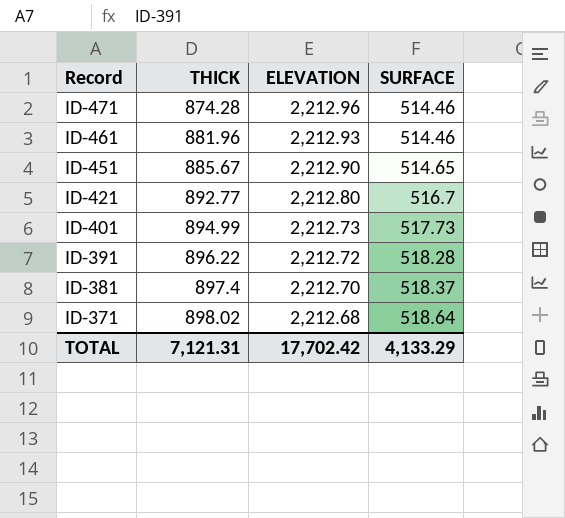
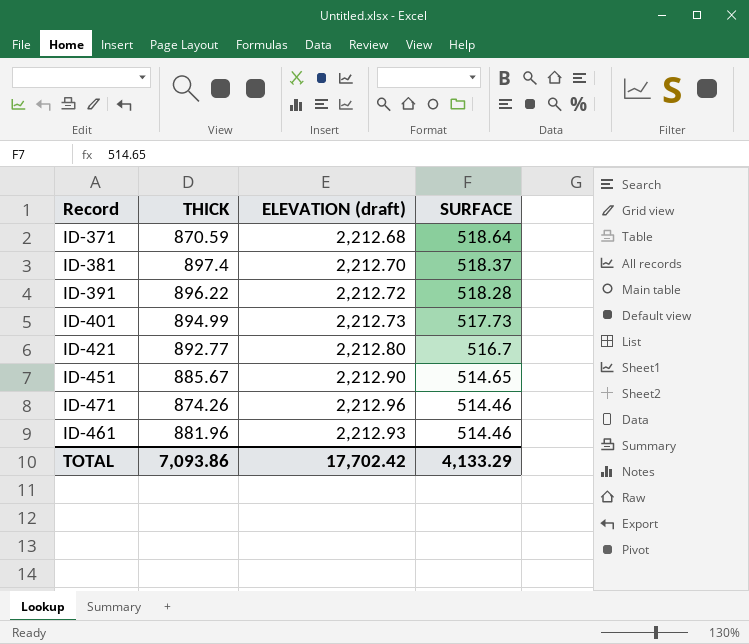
row order: Record descending -> SURFACE descending
column name: ELEVATION -> ELEVATION (draft)
ID-371 | THICK: 898.02 -> 870.59
ID-471 | THICK: 874.28 -> 874.26
TOTAL | THICK: 7,121.31 -> 7,093.86

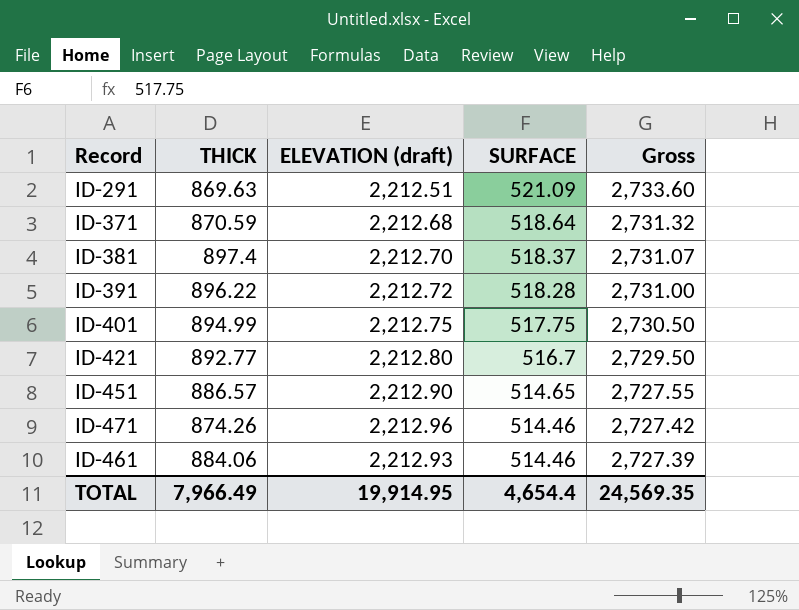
column Gross | formula: none -> [ELEVATION (draft)] + [SURFACE]
row ID-291: none -> 869.63 | 2,212.51 | 521.09 | 2,733.60
ID-401 | ELEVATION (draft): 2,212.73 -> 2,212.75
ID-401 | SURFACE: 517.73 -> 517.75
ID-451 | THICK: 885.67 -> 886.57
ID-461 | THICK: 881.96 -> 884.06
TOTAL | THICK: 7,093.86 -> 7,966.49
TOTAL | ELEVATION (draft): 17,702.42 -> 19,914.95
TOTAL | SURFACE: 4,133.29 -> 4,654.4

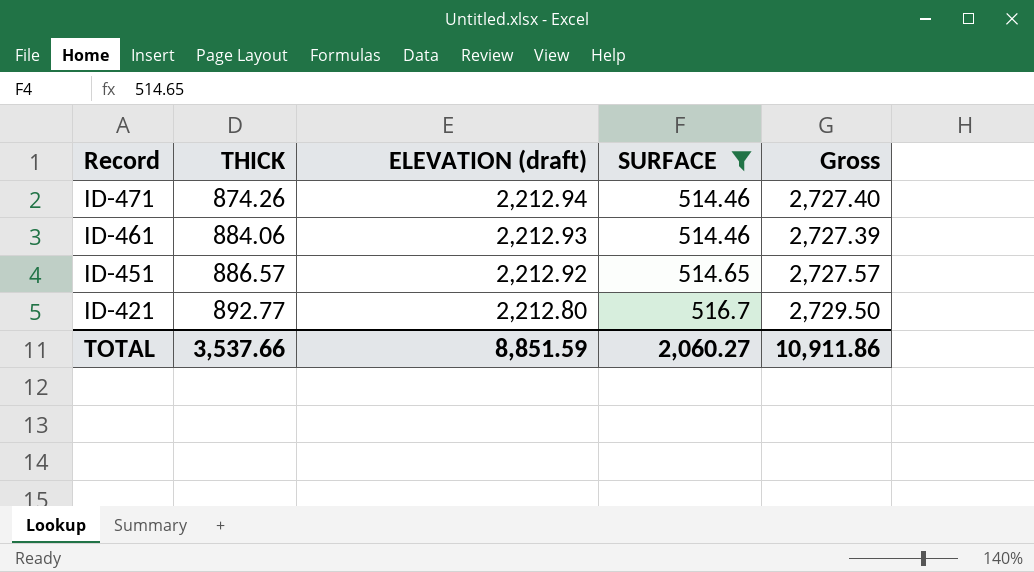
filter: none -> SURFACE <= 516.7
row order: SURFACE descending -> Record descending
ID-471 | ELEVATION (draft): 2,212.96 -> 2,212.94
ID-471 | Gross: 2,727.42 -> 2,727.40
ID-451 | ELEVATION (draft): 2,212.90 -> 2,212.92
ID-451 | Gross: 2,727.55 -> 2,727.57
TOTAL | THICK: 7,966.49 -> 3,537.66
TOTAL | ELEVATION (draft): 19,914.95 -> 8,851.59
TOTAL | SURFACE: 4,654.4 -> 2,060.27
TOTAL | Gross: 24,569.35 -> 10,911.86

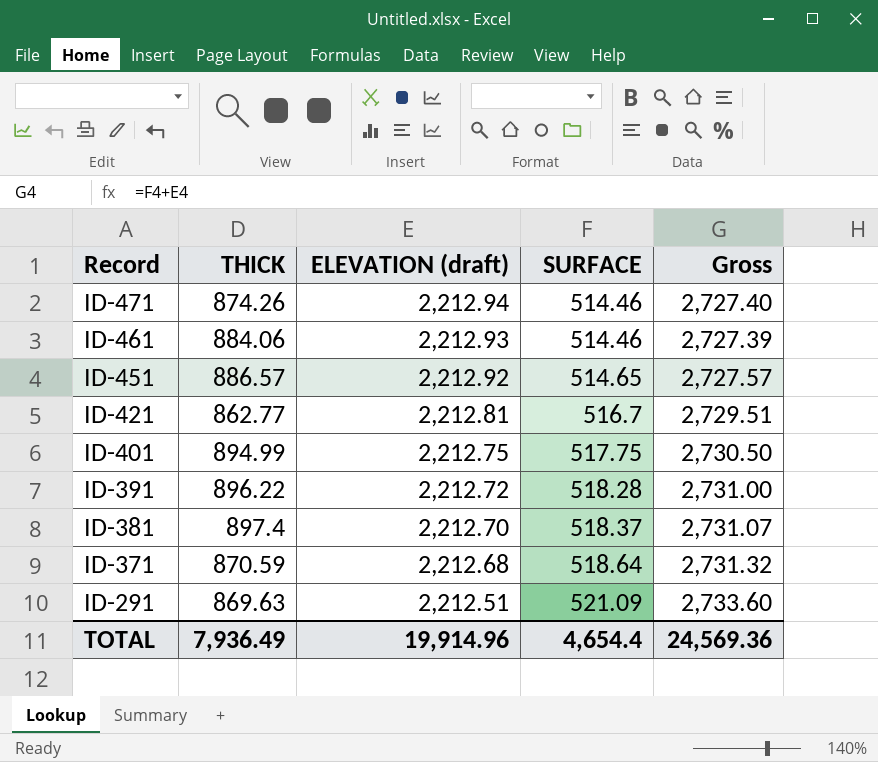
filter: SURFACE <= 516.7 -> none
ID-421 | THICK: 892.77 -> 862.77
ID-421 | ELEVATION (draft): 2,212.80 -> 2,212.81
ID-421 | Gross: 2,729.50 -> 2,729.51
TOTAL | THICK: 3,537.66 -> 7,936.49
TOTAL | ELEVATION (draft): 8,851.59 -> 19,914.96
TOTAL | SURFACE: 2,060.27 -> 4,654.4
TOTAL | Gross: 10,911.86 -> 24,569.36

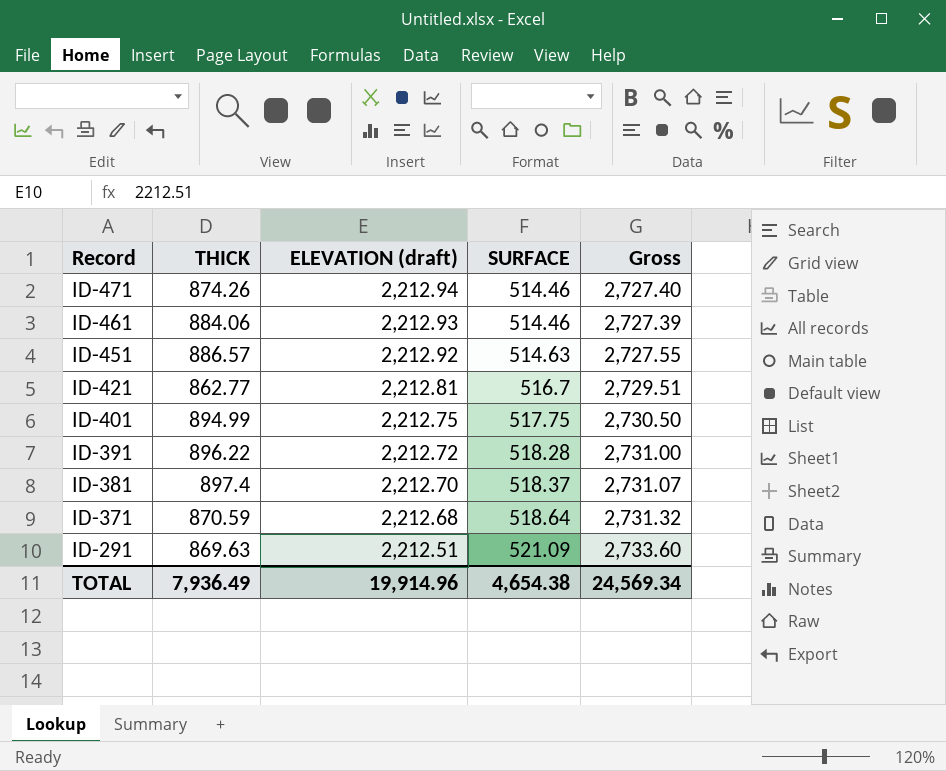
ID-451 | SURFACE: 514.65 -> 514.63
ID-451 | Gross: 2,727.57 -> 2,727.55
TOTAL | SURFACE: 4,654.4 -> 4,654.38
TOTAL | Gross: 24,569.36 -> 24,569.34

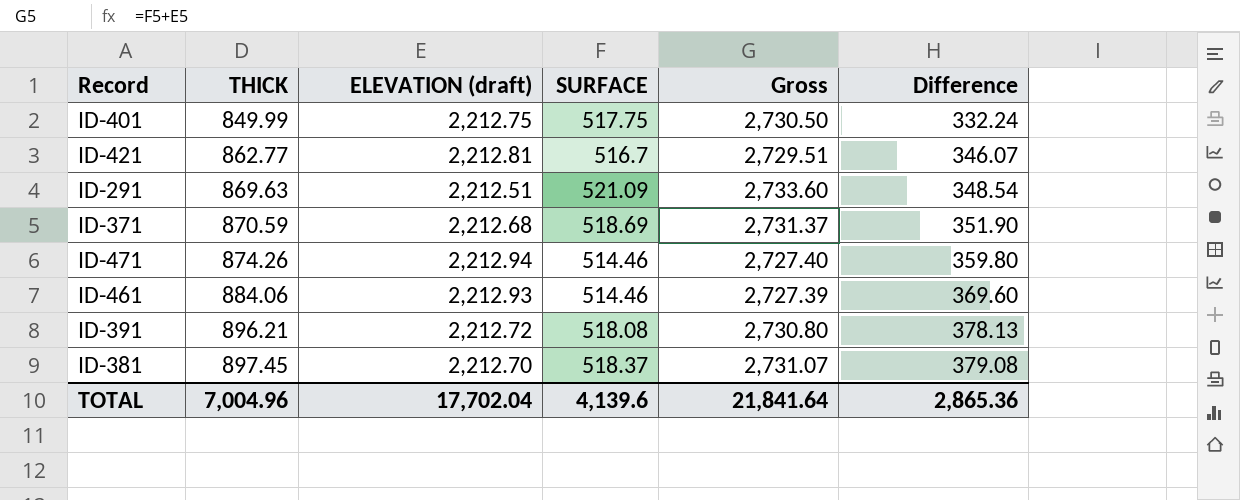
row order: Record descending -> THICK ascending
column Difference | formula: none -> [THICK] - [SURFACE]
row ID-451: 886.57 | 2,212.92 | 514.63 | 2,727.55 -> none
ID-401 | THICK: 894.99 -> 849.99
ID-371 | SURFACE: 518.64 -> 518.69
ID-371 | Gross: 2,731.32 -> 2,731.37
ID-391 | THICK: 896.22 -> 896.21
ID-391 | SURFACE: 518.28 -> 518.08
ID-391 | Gross: 2,731.00 -> 2,730.80
ID-381 | THICK: 897.4 -> 897.45
TOTAL | THICK: 7,936.49 -> 7,004.96
TOTAL | ELEVATION (draft): 19,914.96 -> 17,702.04
TOTAL | SURFACE: 4,654.38 -> 4,139.6
TOTAL | Gross: 24,569.34 -> 21,841.64

